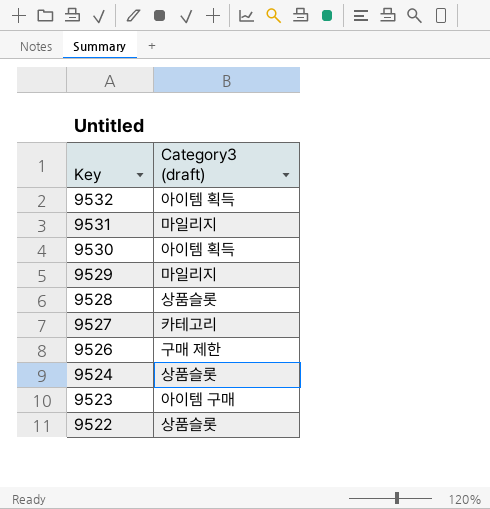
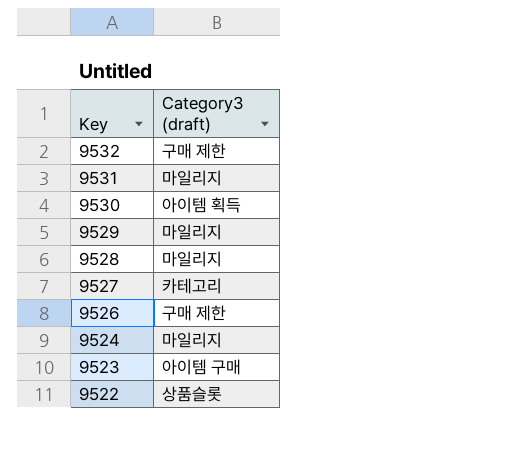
9532 | Category3 (draft): 아이템 획득 -> 구매 제한
9528 | Category3 (draft): 상품슬롯 -> 마일리지
9524 | Category3 (draft): 상품슬롯 -> 마일리지

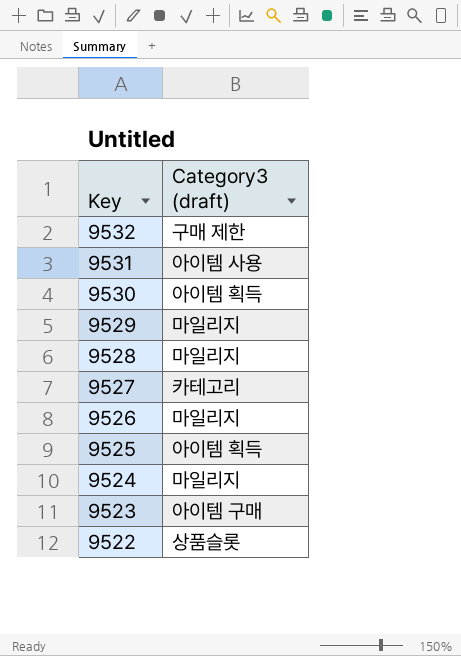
9531 | Category3 (draft): 마일리지 -> 아이템 사용
9526 | Category3 (draft): 구매 제한 -> 마일리지
row 9525: none -> 아이템 획득

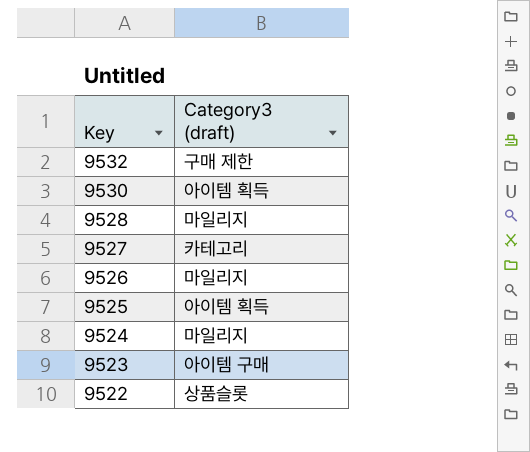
row 9531: 아이템 사용 -> none
row 9529: 마일리지 -> none

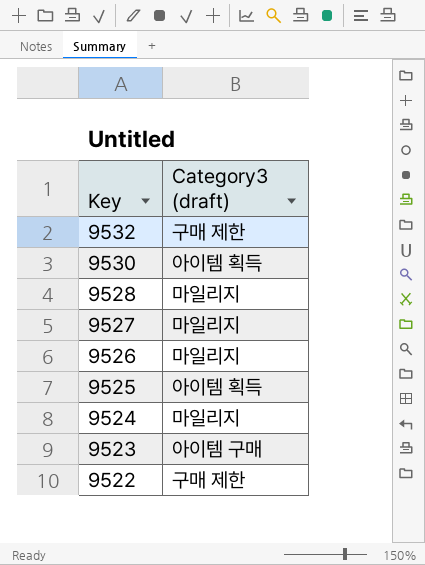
9527 | Category3 (draft): 카테고리 -> 마일리지
9522 | Category3 (draft): 상품슬롯 -> 구매 제한

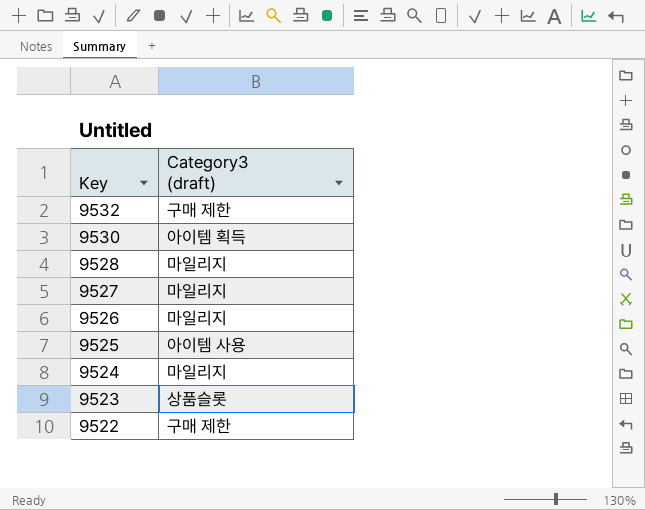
9525 | Category3 (draft): 아이템 획득 -> 아이템 사용
9523 | Category3 (draft): 아이템 구매 -> 상품슬롯

